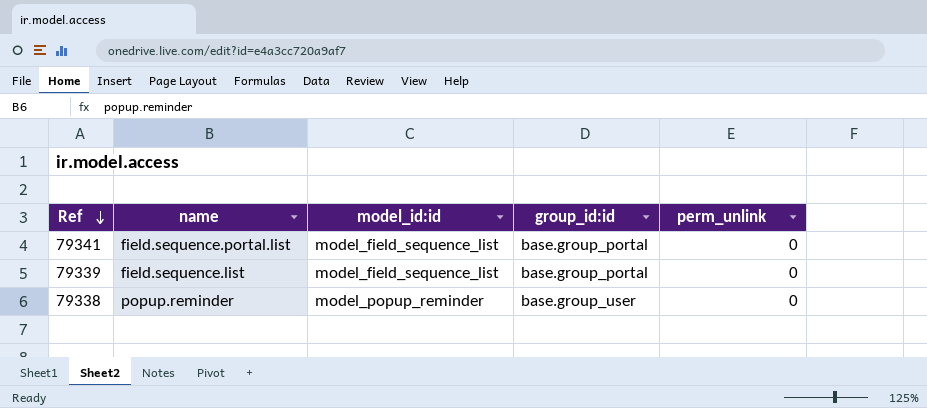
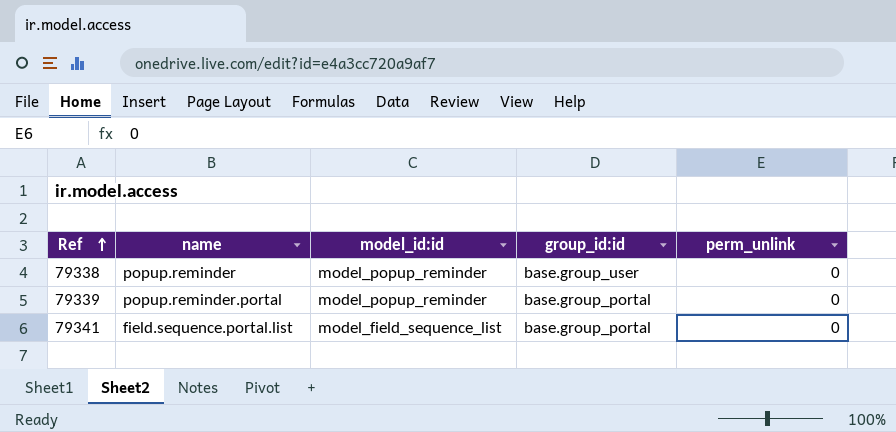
row order: Ref descending -> Ref ascending
79339 | name: field.sequence.list -> popup.reminder.portal
79339 | model_id:id: model_field_sequence_list -> model_popup_reminder

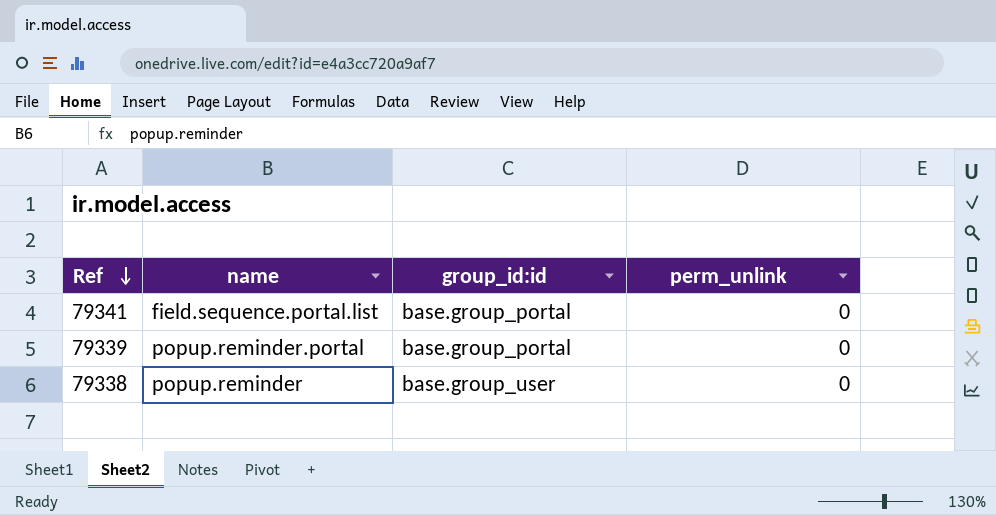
row order: Ref ascending -> Ref descending
column model_id:id | position: 3 -> none

